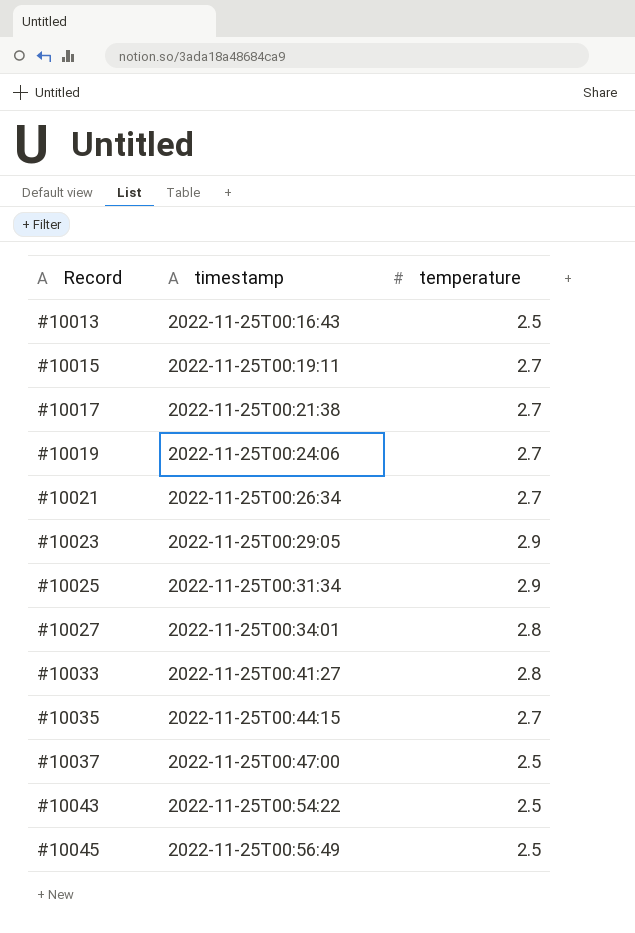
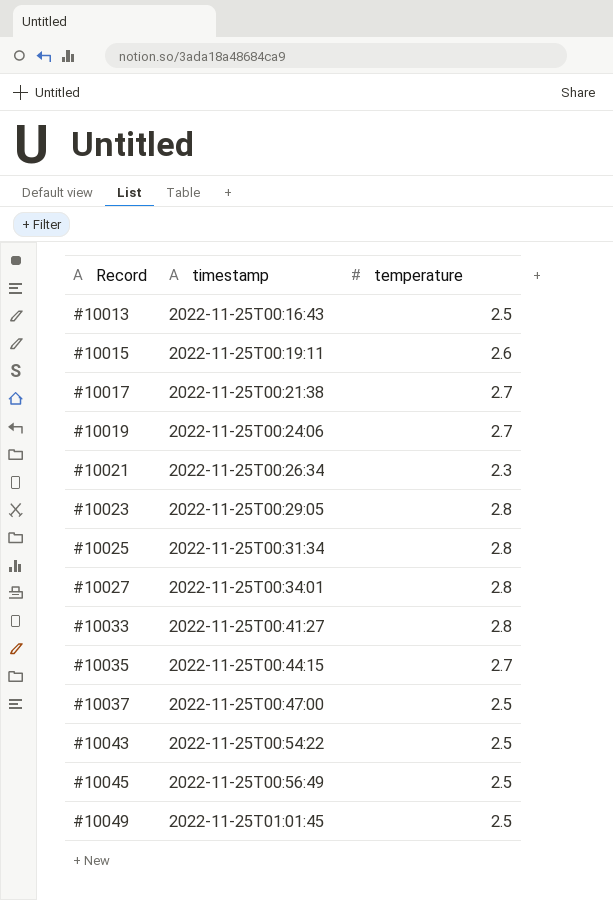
#10015 | temperature: 2.7 -> 2.6
#10021 | temperature: 2.7 -> 2.3
#10023 | temperature: 2.9 -> 2.8
#10025 | temperature: 2.9 -> 2.8
row #10049: none -> 2022-11-25T01:01:45 | 2.5

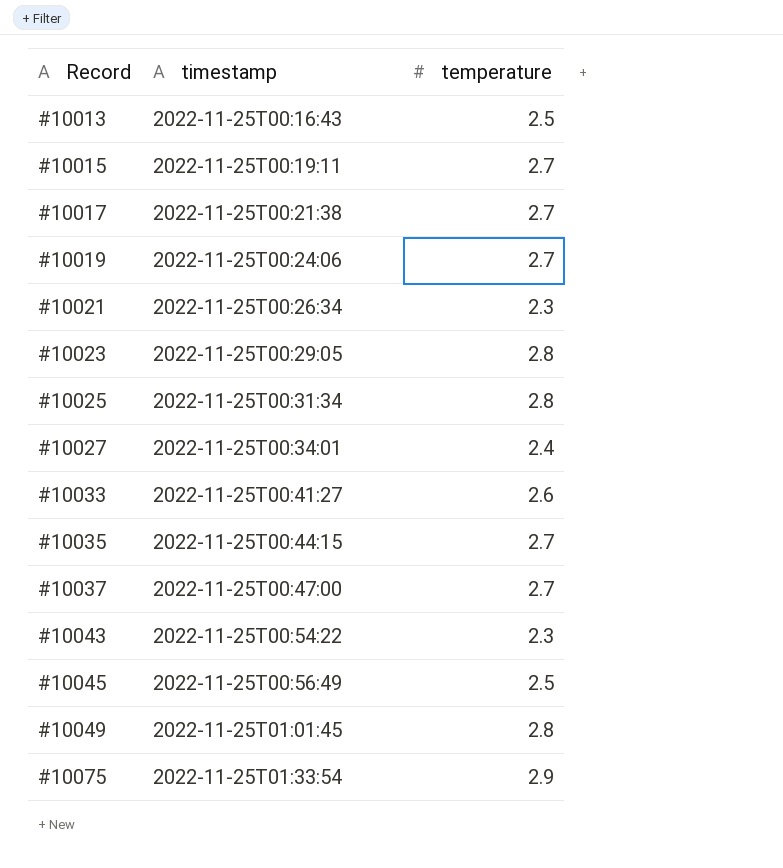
#10015 | temperature: 2.6 -> 2.7
#10027 | temperature: 2.8 -> 2.4
#10033 | temperature: 2.8 -> 2.6
#10037 | temperature: 2.5 -> 2.7
#10043 | temperature: 2.5 -> 2.3
#10049 | temperature: 2.5 -> 2.8
row #10075: none -> 2022-11-25T01:33:54 | 2.9

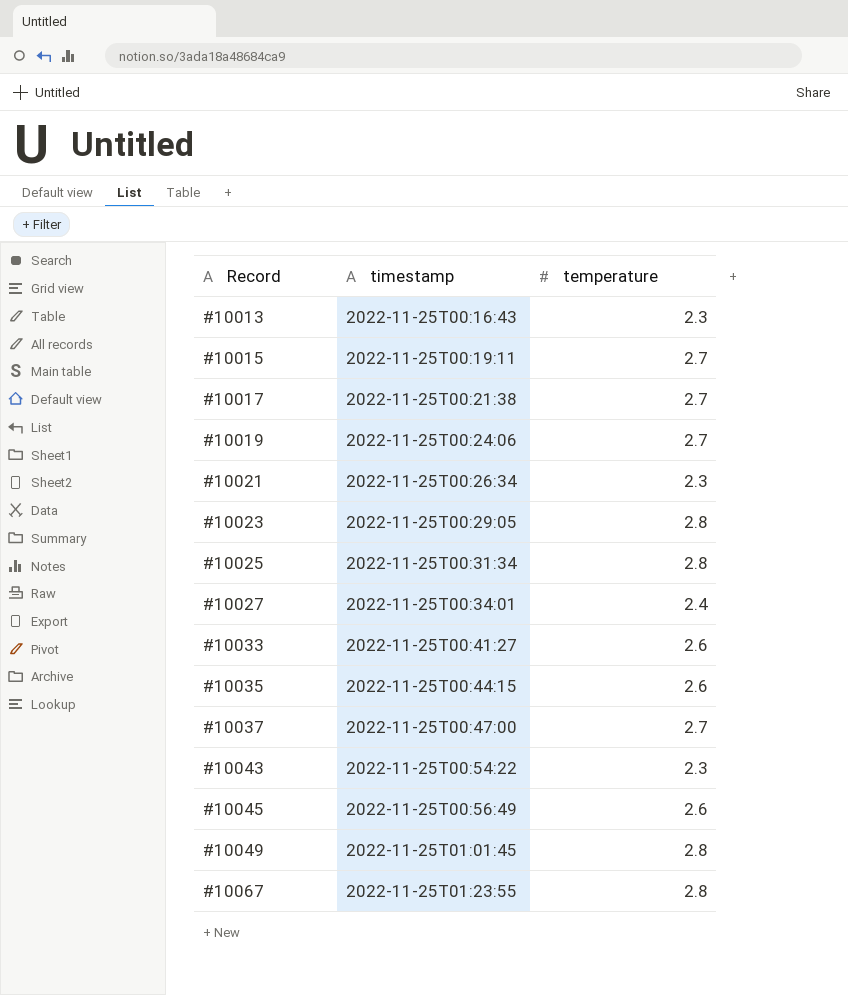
row #10075: 2022-11-25T01:33:54 | 2.9 -> none
#10013 | temperature: 2.5 -> 2.3
#10035 | temperature: 2.7 -> 2.6
#10045 | temperature: 2.5 -> 2.6
row #10067: none -> 2022-11-25T01:23:55 | 2.8

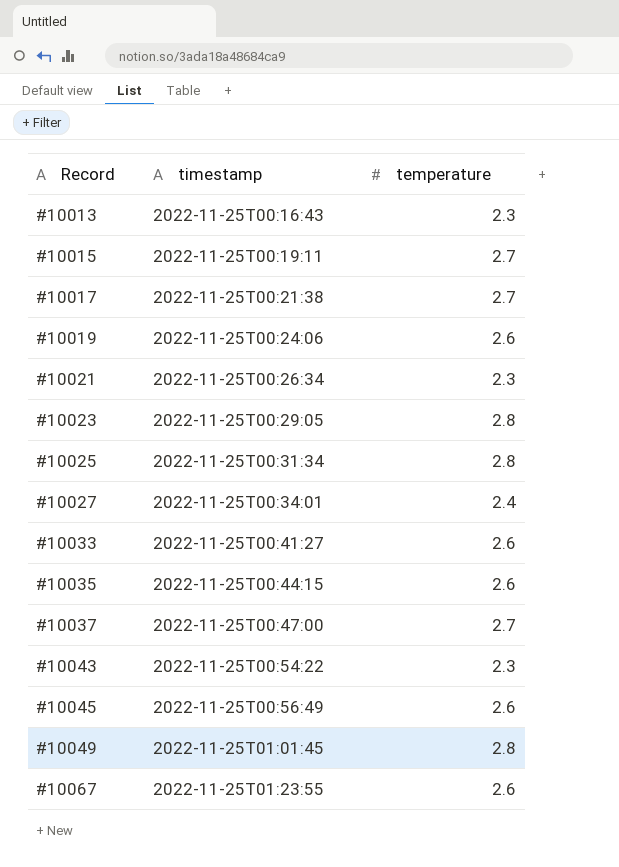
#10019 | temperature: 2.7 -> 2.6
#10067 | temperature: 2.8 -> 2.6

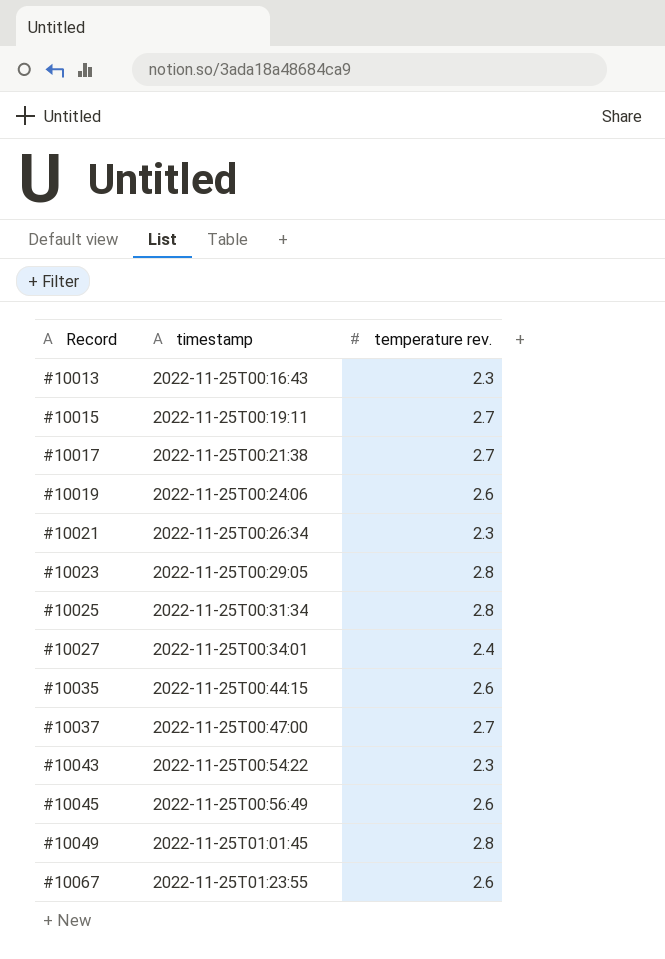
column name: temperature -> temperature rev.
row #10033: 2022-11-25T00:41:27 | 2.6 -> none

